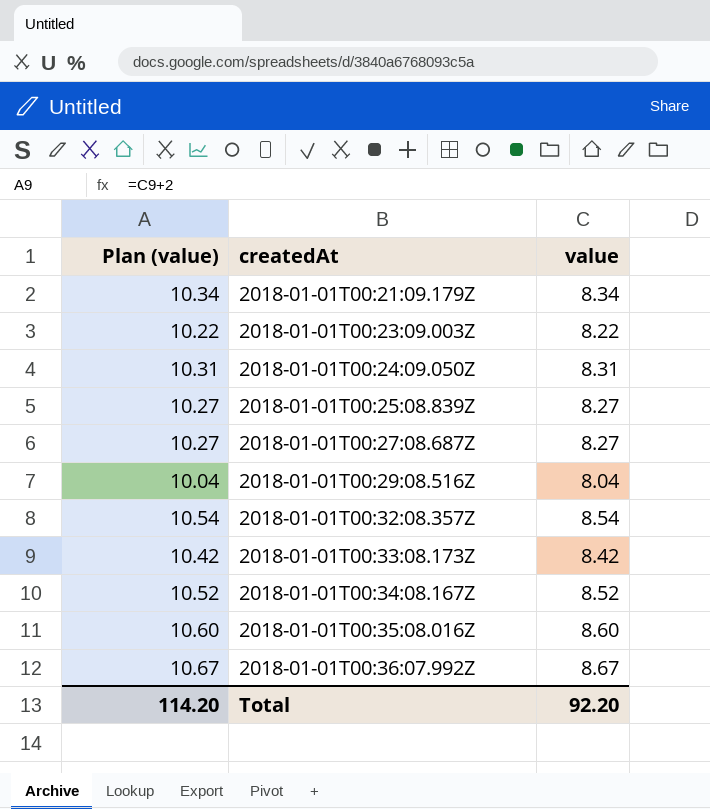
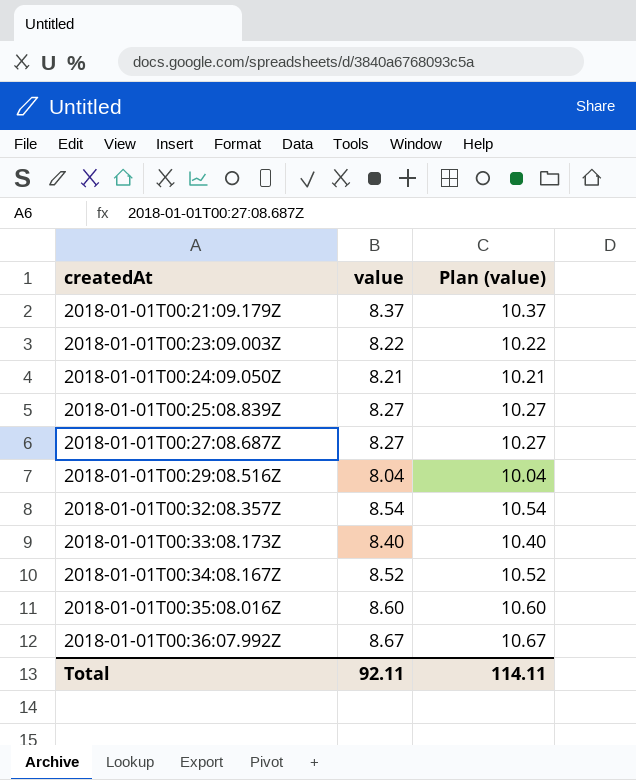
column Plan (value) | position: 1 -> 3
2018-01-01T00:21:09.179Z | value: 8.34 -> 8.37
2018-01-01T00:21:09.179Z | Plan (value): 10.34 -> 10.37
2018-01-01T00:24:09.050Z | value: 8.31 -> 8.21
2018-01-01T00:24:09.050Z | Plan (value): 10.31 -> 10.21
2018-01-01T00:33:08.173Z | value: 8.42 -> 8.40
2018-01-01T00:33:08.173Z | Plan (value): 10.42 -> 10.40
Total | value: 92.20 -> 92.11
Total | Plan (value): 114.20 -> 114.11

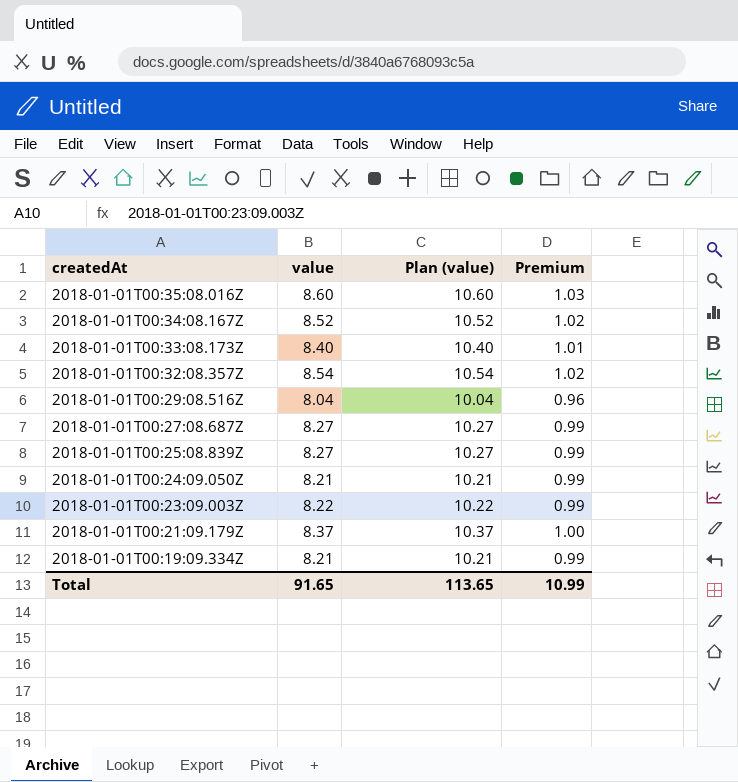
row order: createdAt ascending -> createdAt descending
column Premium | formula: none -> [value] * 0.12
row 2018-01-01T00:36:07.992Z: 8.67 | 10.67 -> none
row 2018-01-01T00:19:09.334Z: none -> 8.21 | 10.21 | 0.99
Total | value: 92.11 -> 91.65
Total | Plan (value): 114.11 -> 113.65

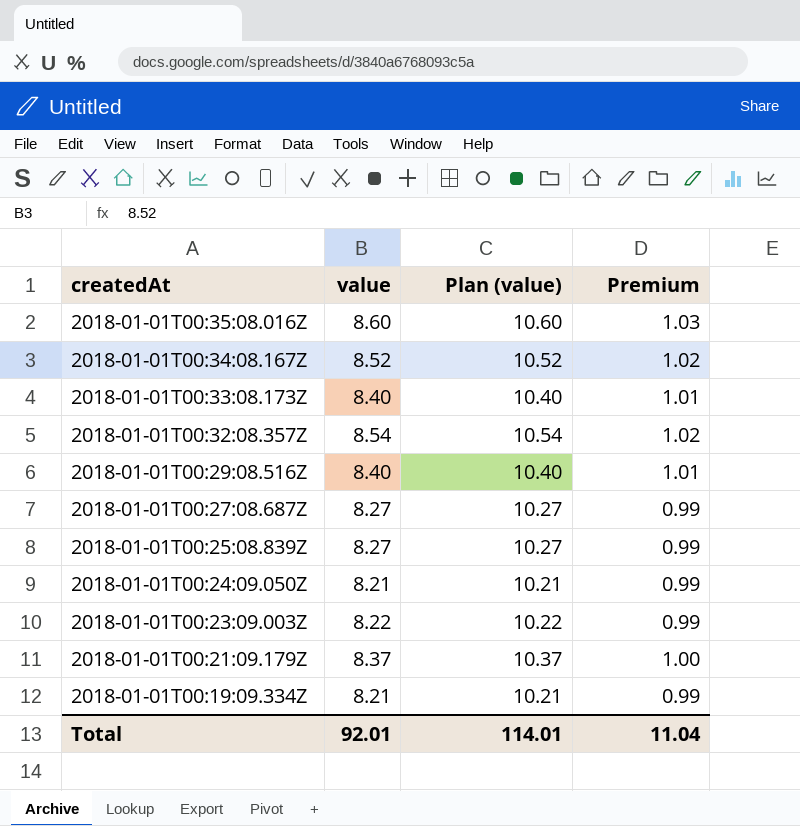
2018-01-01T00:29:08.516Z | value: 8.04 -> 8.40
2018-01-01T00:29:08.516Z | Plan (value): 10.04 -> 10.40
2018-01-01T00:29:08.516Z | Premium: 0.96 -> 1.01
Total | value: 91.65 -> 92.01
Total | Plan (value): 113.65 -> 114.01
Total | Premium: 10.99 -> 11.04

